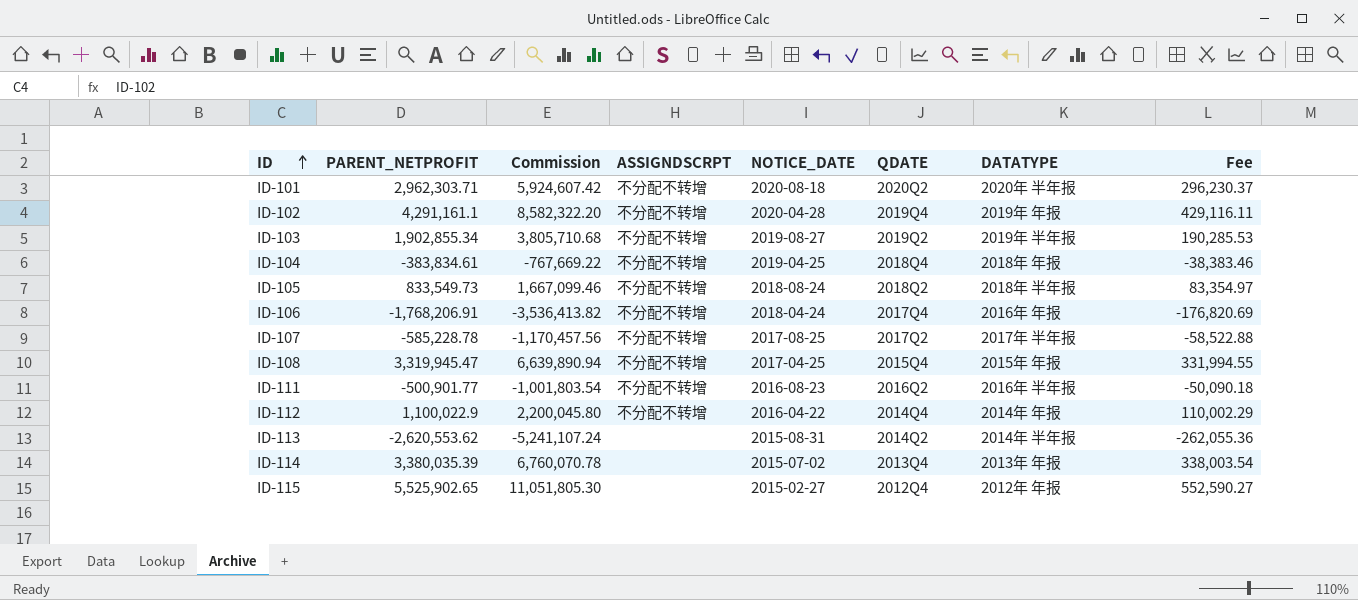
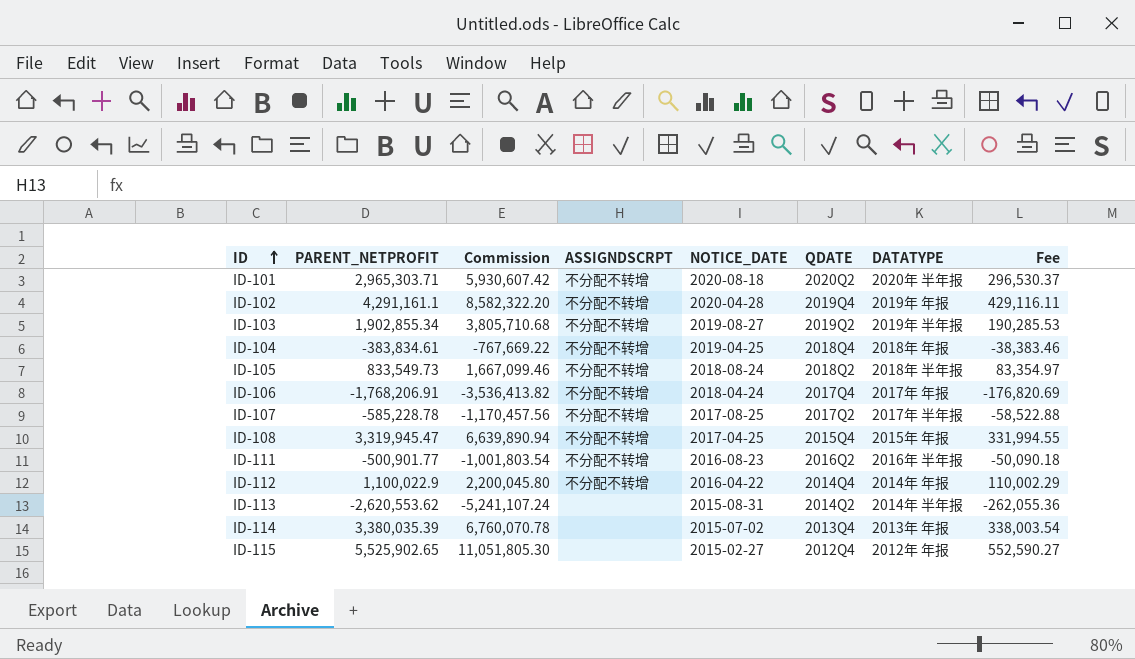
ID-101 | PARENT_NETPROFIT: 2,962,303.71 -> 2,965,303.71
ID-101 | Commission: 5,924,607.42 -> 5,930,607.42
ID-101 | Fee: 296,230.37 -> 296,530.37
ID-106 | DATATYPE: 2016年 年报 -> 2017年 年报

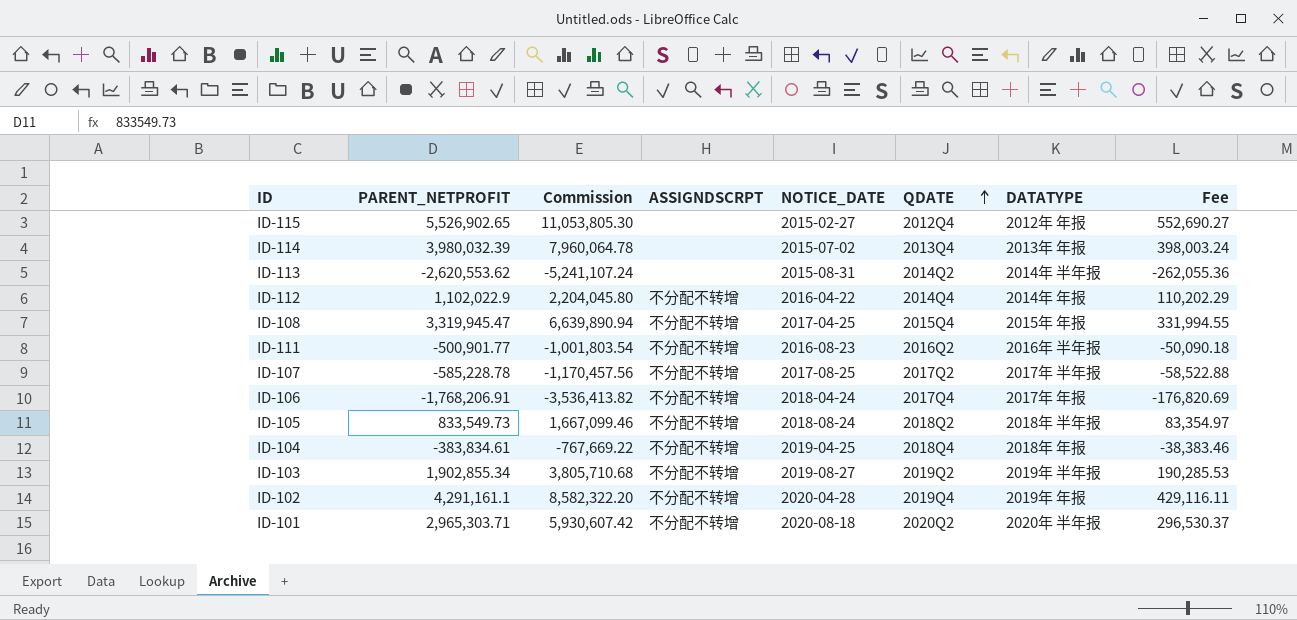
row order: ID ascending -> QDATE ascending
ID-115 | PARENT_NETPROFIT: 5,525,902.65 -> 5,526,902.65
ID-115 | Commission: 11,051,805.30 -> 11,053,805.30
ID-115 | Fee: 552,590.27 -> 552,690.27
ID-114 | PARENT_NETPROFIT: 3,380,035.39 -> 3,980,032.39
ID-114 | Commission: 6,760,070.78 -> 7,960,064.78
ID-114 | Fee: 338,003.54 -> 398,003.24
ID-112 | PARENT_NETPROFIT: 1,100,022.9 -> 1,102,022.9
ID-112 | Commission: 2,200,045.80 -> 2,204,045.80
ID-112 | Fee: 110,002.29 -> 110,202.29

